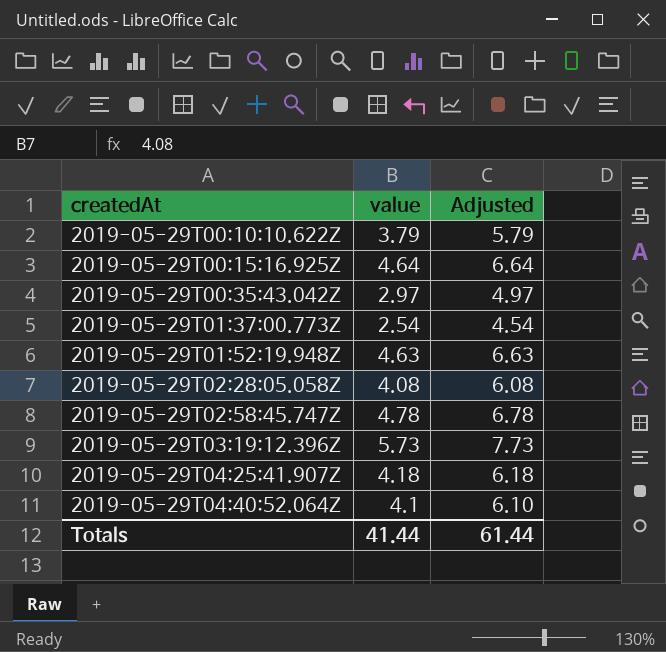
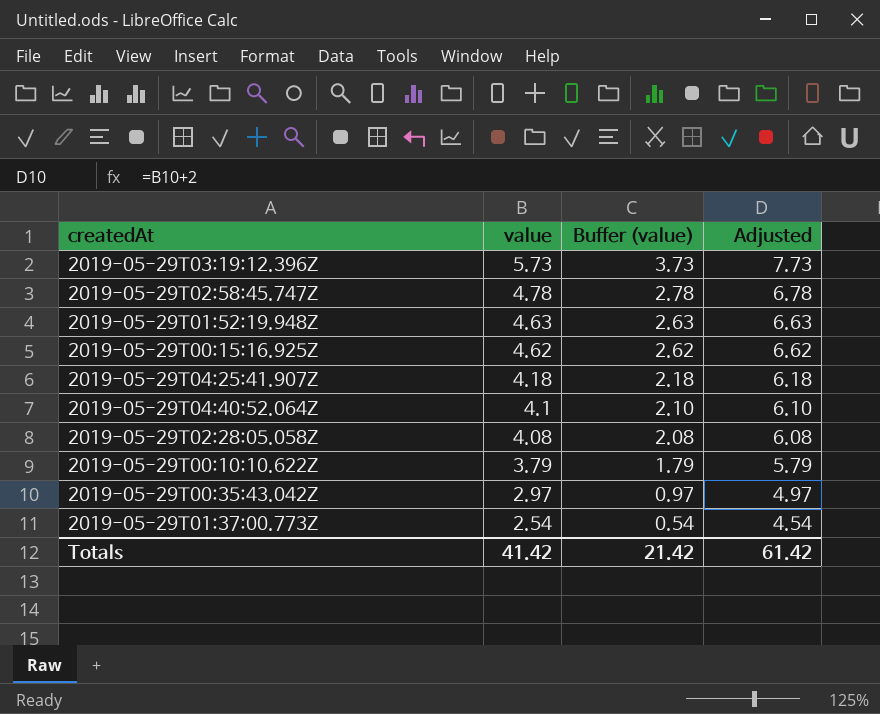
row order: createdAt ascending -> value descending
column Buffer (value) | formula: none -> [value] - 2
2019-05-29T00:15:16.925Z | value: 4.64 -> 4.62
2019-05-29T00:15:16.925Z | Adjusted: 6.64 -> 6.62
Totals | value: 41.44 -> 41.42
Totals | Adjusted: 61.44 -> 61.42

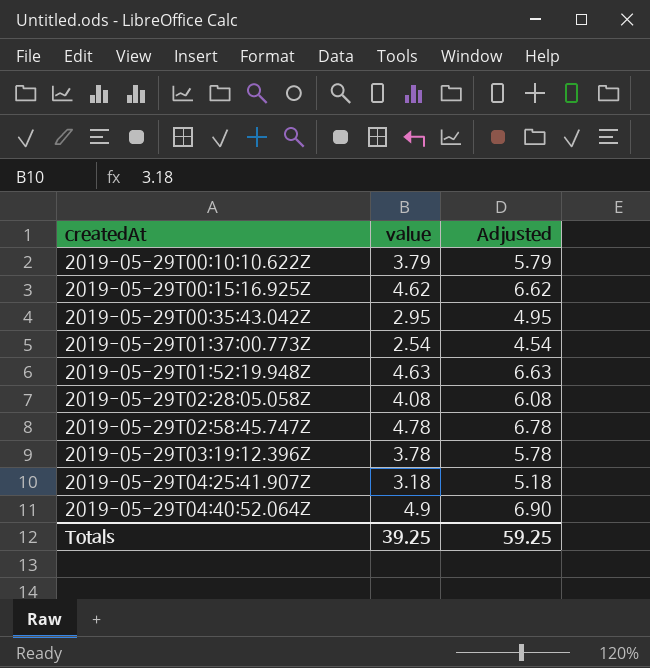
row order: value descending -> createdAt ascending
column Buffer (value) | formula: [value] - 2 -> none
2019-05-29T00:35:43.042Z | value: 2.97 -> 2.95
2019-05-29T00:35:43.042Z | Adjusted: 4.97 -> 4.95
2019-05-29T03:19:12.396Z | value: 5.73 -> 3.78
2019-05-29T03:19:12.396Z | Adjusted: 7.73 -> 5.78
2019-05-29T04:25:41.907Z | value: 4.18 -> 3.18
2019-05-29T04:25:41.907Z | Adjusted: 6.18 -> 5.18
2019-05-29T04:40:52.064Z | value: 4.1 -> 4.9
2019-05-29T04:40:52.064Z | Adjusted: 6.10 -> 6.90
Totals | value: 41.42 -> 39.25
Totals | Adjusted: 61.42 -> 59.25

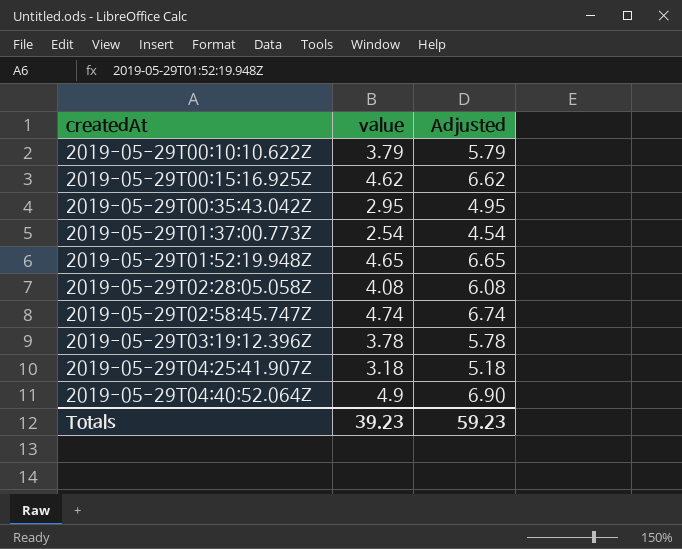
2019-05-29T01:52:19.948Z | value: 4.63 -> 4.65
2019-05-29T01:52:19.948Z | Adjusted: 6.63 -> 6.65
2019-05-29T02:58:45.747Z | value: 4.78 -> 4.74
2019-05-29T02:58:45.747Z | Adjusted: 6.78 -> 6.74
Totals | value: 39.25 -> 39.23
Totals | Adjusted: 59.25 -> 59.23

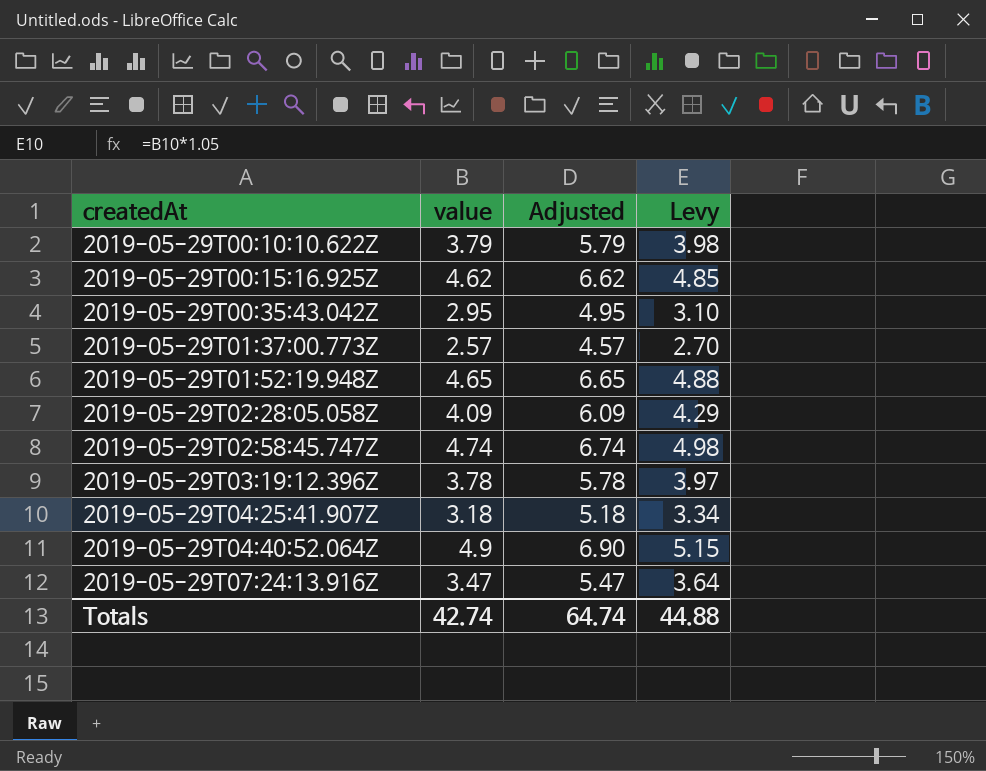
column Levy | formula: none -> [value] * 1.05
2019-05-29T01:37:00.773Z | value: 2.54 -> 2.57
2019-05-29T01:37:00.773Z | Adjusted: 4.54 -> 4.57
2019-05-29T02:28:05.058Z | value: 4.08 -> 4.09
2019-05-29T02:28:05.058Z | Adjusted: 6.08 -> 6.09
row 2019-05-29T07:24:13.916Z: none -> 3.47 | 5.47 | 3.64
Totals | value: 39.23 -> 42.74
Totals | Adjusted: 59.23 -> 64.74

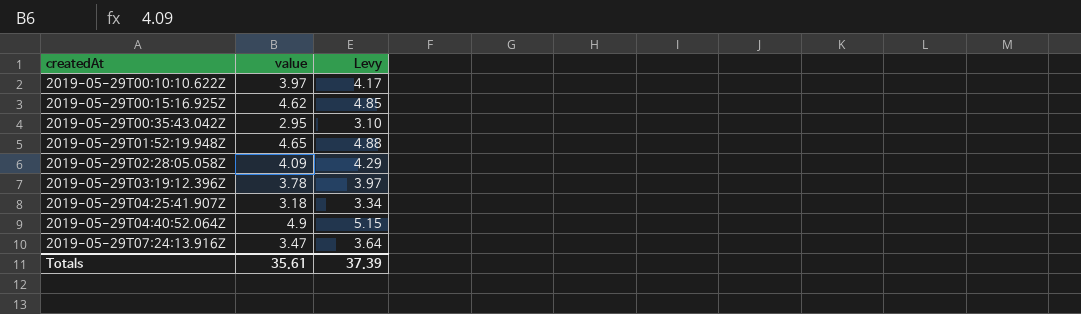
column Adjusted | formula: [value] + 2 -> none
row 2019-05-29T01:37:00.773Z: 2.57 | 4.57 | 2.70 -> none
row 2019-05-29T02:58:45.747Z: 4.74 | 6.74 | 4.98 -> none
2019-05-29T00:10:10.622Z | value: 3.79 -> 3.97
2019-05-29T00:10:10.622Z | Levy: 3.98 -> 4.17
Totals | value: 42.74 -> 35.61
Totals | Levy: 44.88 -> 37.39

